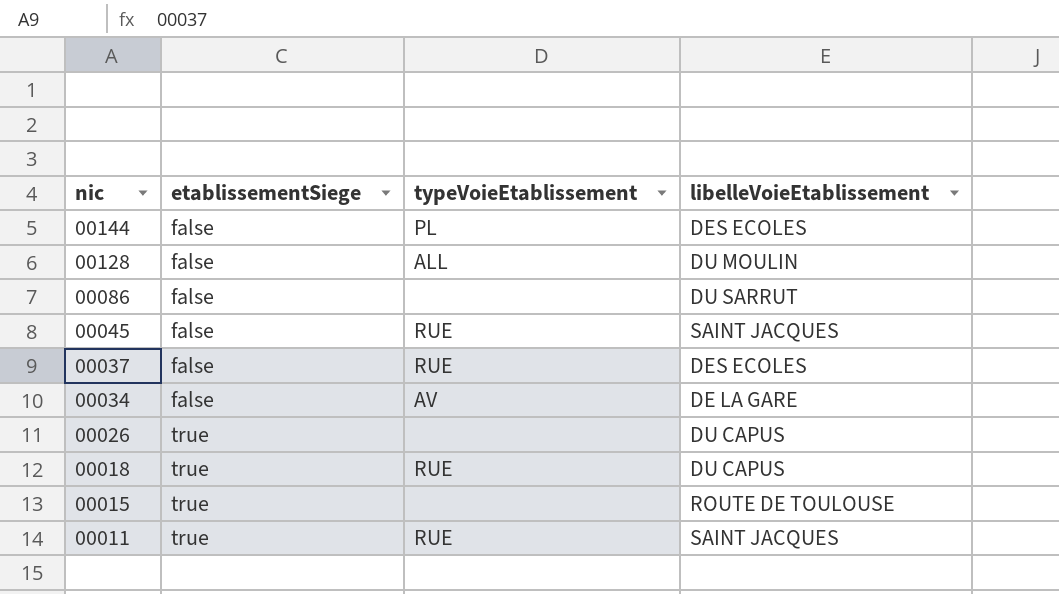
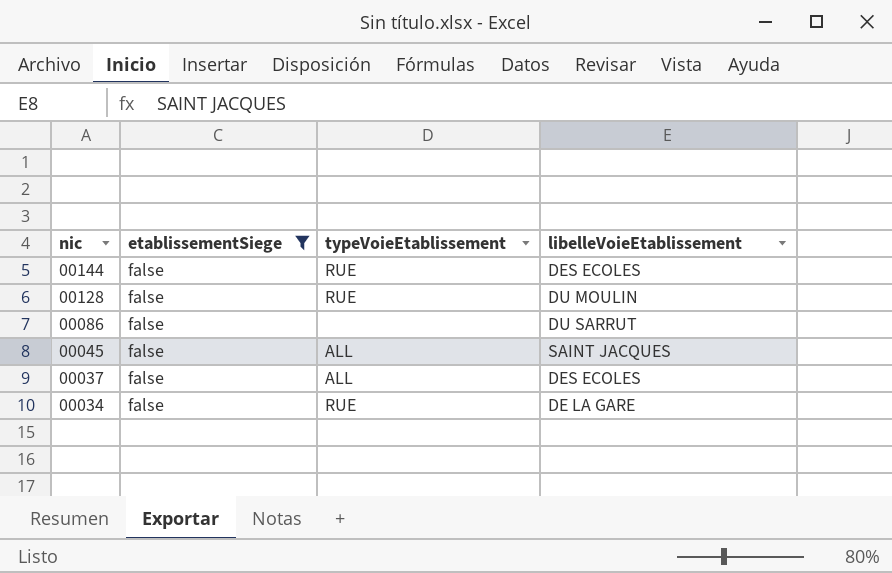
filter: none -> etablissementSiege = false
00144 | typeVoieEtablissement: PL -> RUE
00128 | typeVoieEtablissement: ALL -> RUE
00045 | typeVoieEtablissement: RUE -> ALL
00037 | typeVoieEtablissement: RUE -> ALL
00034 | typeVoieEtablissement: AV -> RUE

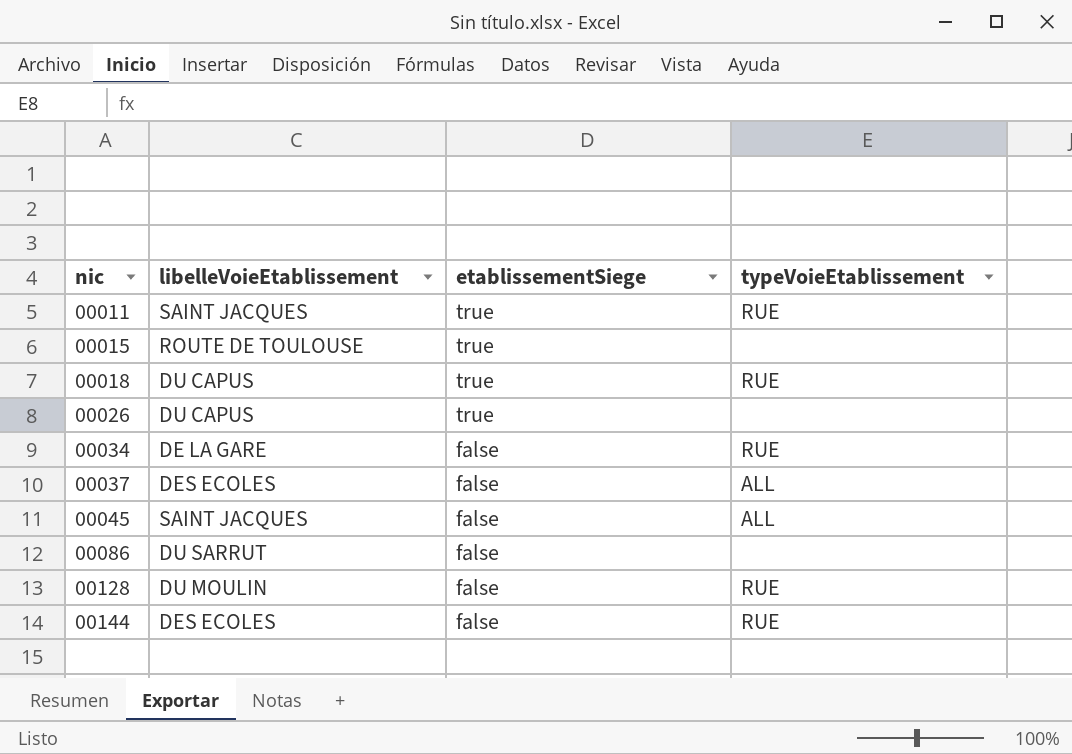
filter: etablissementSiege = false -> none
row order: nic descending -> nic ascending
column libelleVoieEtablissement | position: 4 -> 2

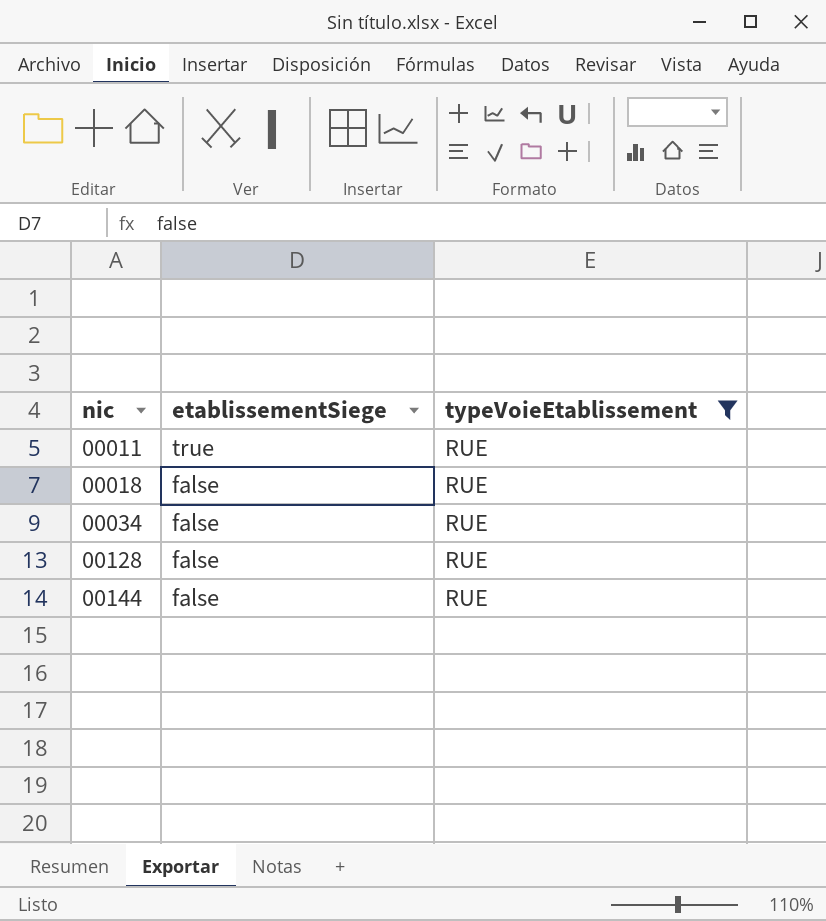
filter: none -> typeVoieEtablissement = RUE
column libelleVoieEtablissement | position: 2 -> none
00018 | etablissementSiege: true -> false

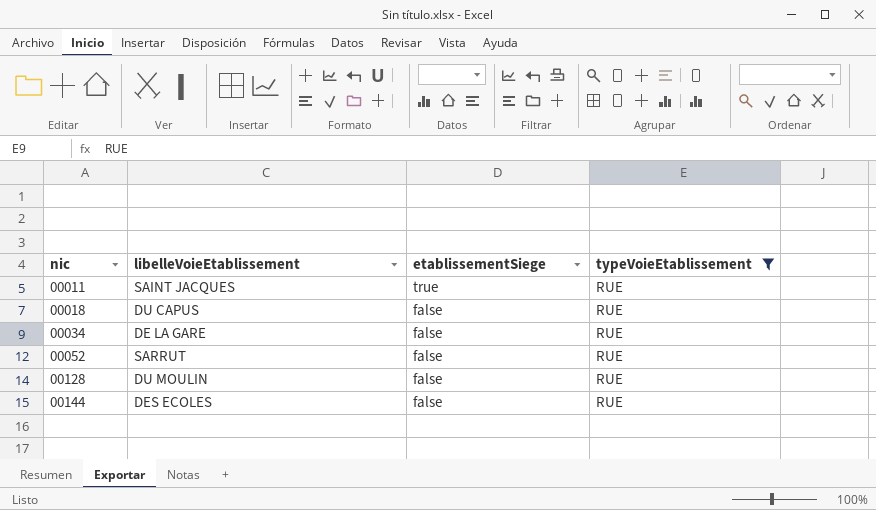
column libelleVoieEtablissement | position: none -> 2
row 00052: none -> SARRUT | false | RUE

